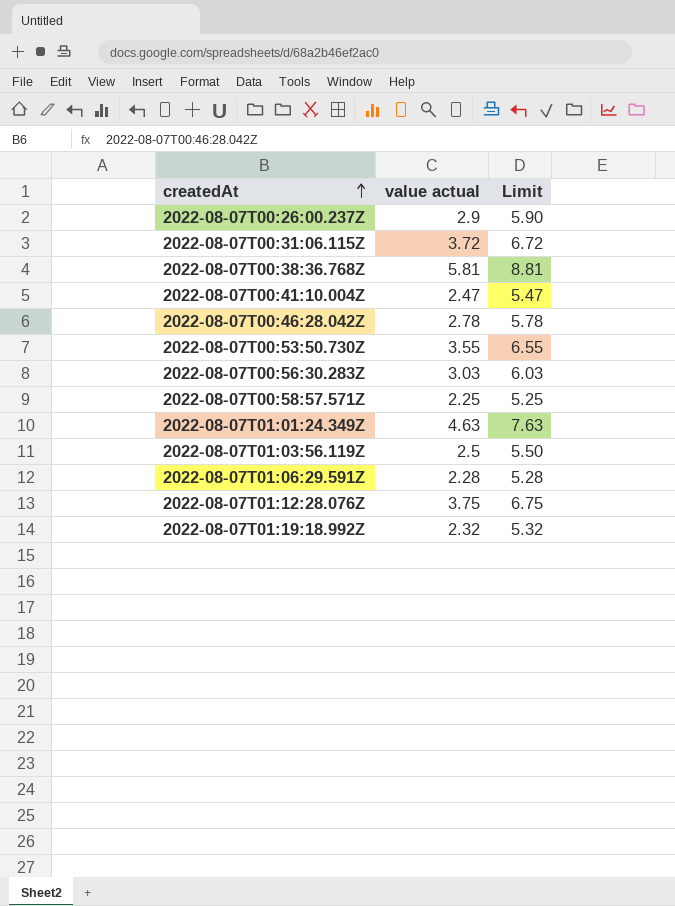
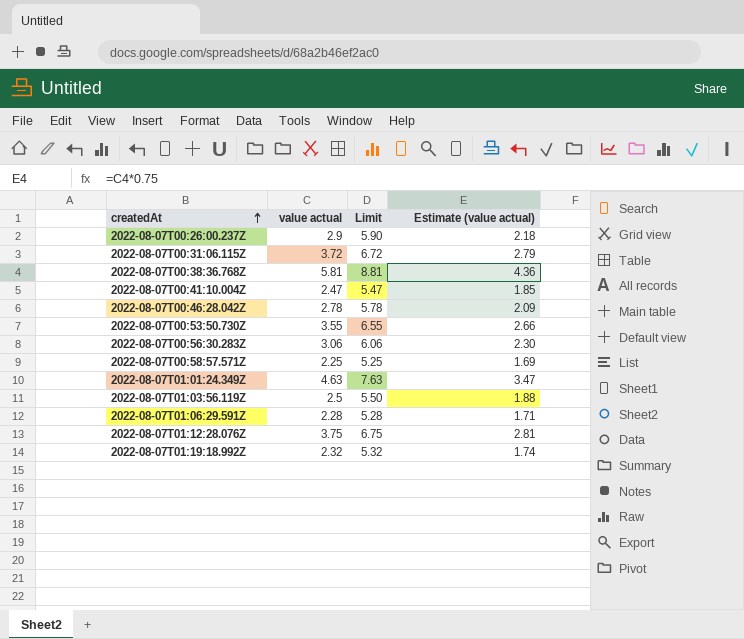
column Estimate (value actual) | formula: none -> [value actual] * 0.75
2022-08-07T00:56:30.283Z | value actual: 3.03 -> 3.06
2022-08-07T00:56:30.283Z | Limit: 6.03 -> 6.06

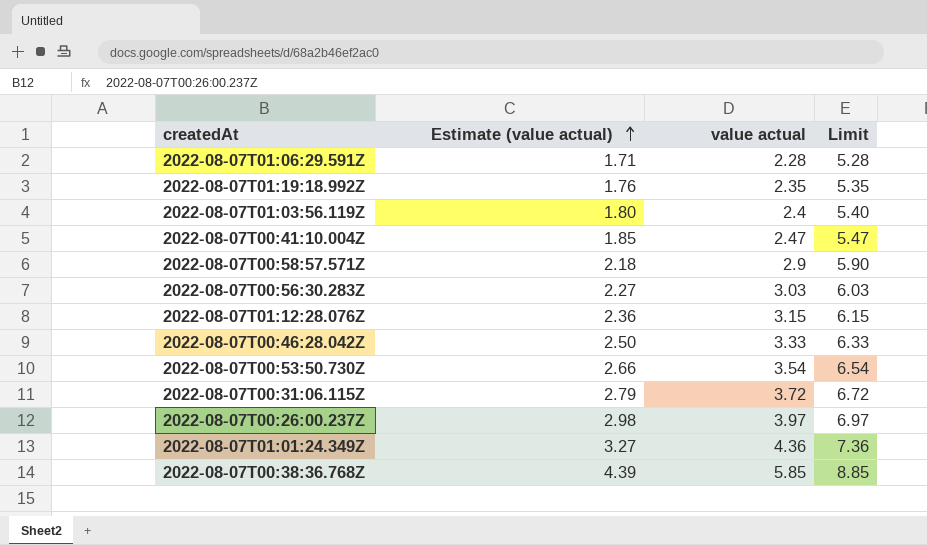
row order: createdAt ascending -> Estimate (value actual) ascending
column Estimate (value actual) | position: 4 -> 2
2022-08-07T01:19:18.992Z | Estimate (value actual): 1.74 -> 1.76
2022-08-07T01:19:18.992Z | value actual: 2.32 -> 2.35
2022-08-07T01:19:18.992Z | Limit: 5.32 -> 5.35
2022-08-07T01:03:56.119Z | Estimate (value actual): 1.88 -> 1.80
2022-08-07T01:03:56.119Z | value actual: 2.5 -> 2.4
2022-08-07T01:03:56.119Z | Limit: 5.50 -> 5.40
2022-08-07T00:58:57.571Z | Estimate (value actual): 1.69 -> 2.18
2022-08-07T00:58:57.571Z | value actual: 2.25 -> 2.9
2022-08-07T00:58:57.571Z | Limit: 5.25 -> 5.90
2022-08-07T00:56:30.283Z | Estimate (value actual): 2.30 -> 2.27
2022-08-07T00:56:30.283Z | value actual: 3.06 -> 3.03
2022-08-07T00:56:30.283Z | Limit: 6.06 -> 6.03
2022-08-07T01:12:28.076Z | Estimate (value actual): 2.81 -> 2.36
2022-08-07T01:12:28.076Z | value actual: 3.75 -> 3.15
2022-08-07T01:12:28.076Z | Limit: 6.75 -> 6.15
2022-08-07T00:46:28.042Z | Estimate (value actual): 2.09 -> 2.50
2022-08-07T00:46:28.042Z | value actual: 2.78 -> 3.33
2022-08-07T00:46:28.042Z | Limit: 5.78 -> 6.33
2022-08-07T00:53:50.730Z | value actual: 3.55 -> 3.54
2022-08-07T00:53:50.730Z | Limit: 6.55 -> 6.54
2022-08-07T00:26:00.237Z | Estimate (value actual): 2.18 -> 2.98
2022-08-07T00:26:00.237Z | value actual: 2.9 -> 3.97
2022-08-07T00:26:00.237Z | Limit: 5.90 -> 6.97
2022-08-07T01:01:24.349Z | Estimate (value actual): 3.47 -> 3.27
2022-08-07T01:01:24.349Z | value actual: 4.63 -> 4.36
2022-08-07T01:01:24.349Z | Limit: 7.63 -> 7.36
2022-08-07T00:38:36.768Z | Estimate (value actual): 4.36 -> 4.39
2022-08-07T00:38:36.768Z | value actual: 5.81 -> 5.85
2022-08-07T00:38:36.768Z | Limit: 8.81 -> 8.85

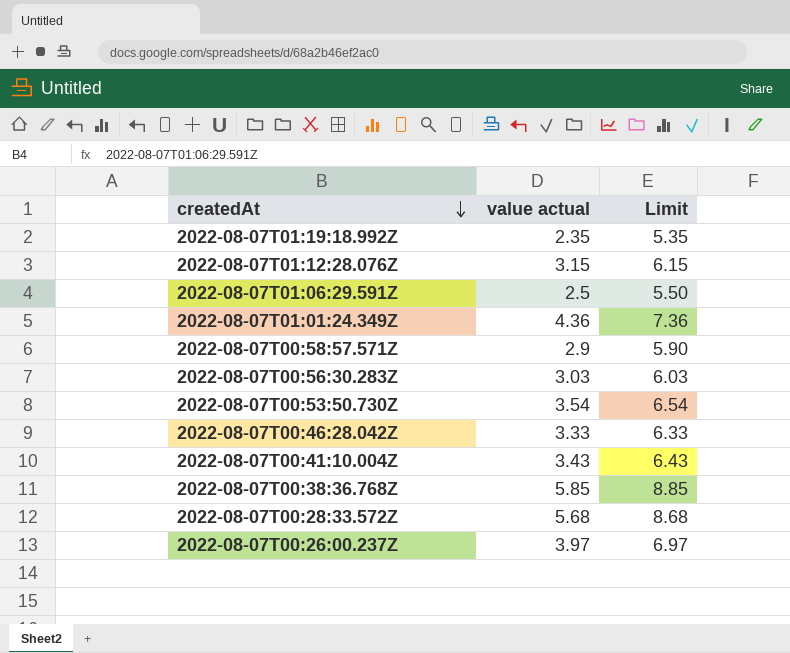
row order: Estimate (value actual) ascending -> createdAt descending
column Estimate (value actual) | formula: [value actual] * 0.75 -> none
row 2022-08-07T01:03:56.119Z: 1.80 | 2.4 | 5.40 -> none
row 2022-08-07T00:31:06.115Z: 2.79 | 3.72 | 6.72 -> none
2022-08-07T01:06:29.591Z | value actual: 2.28 -> 2.5
2022-08-07T01:06:29.591Z | Limit: 5.28 -> 5.50
2022-08-07T00:41:10.004Z | value actual: 2.47 -> 3.43
2022-08-07T00:41:10.004Z | Limit: 5.47 -> 6.43
row 2022-08-07T00:28:33.572Z: none -> 5.68 | 8.68

